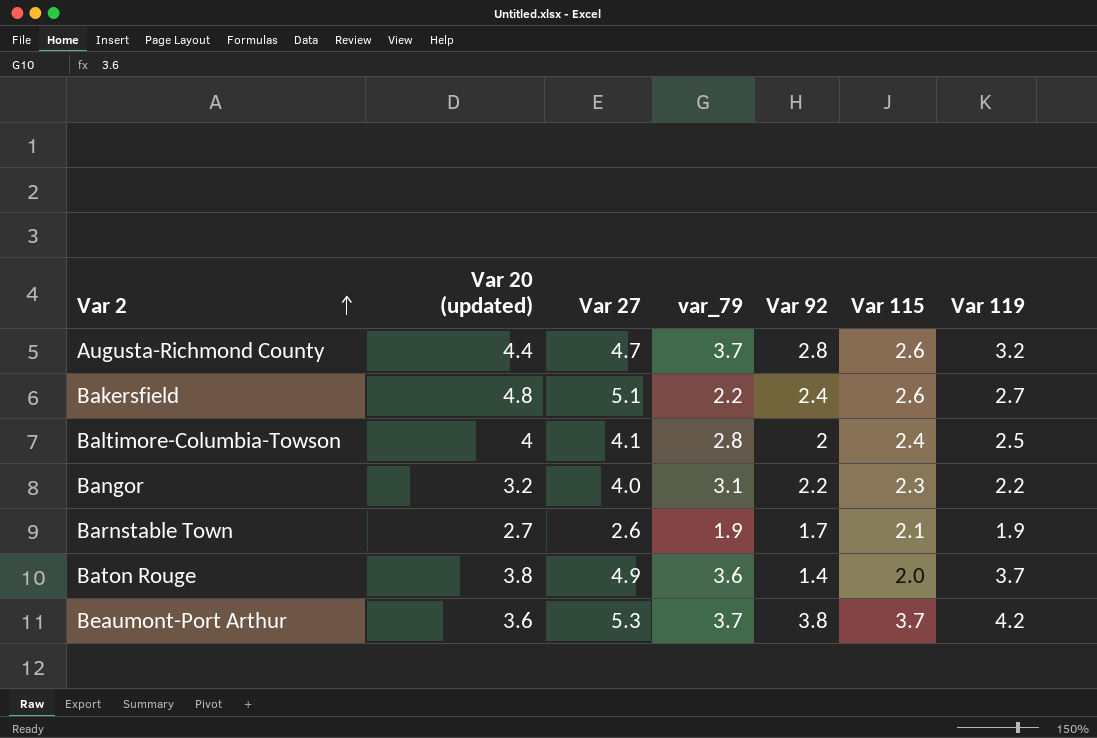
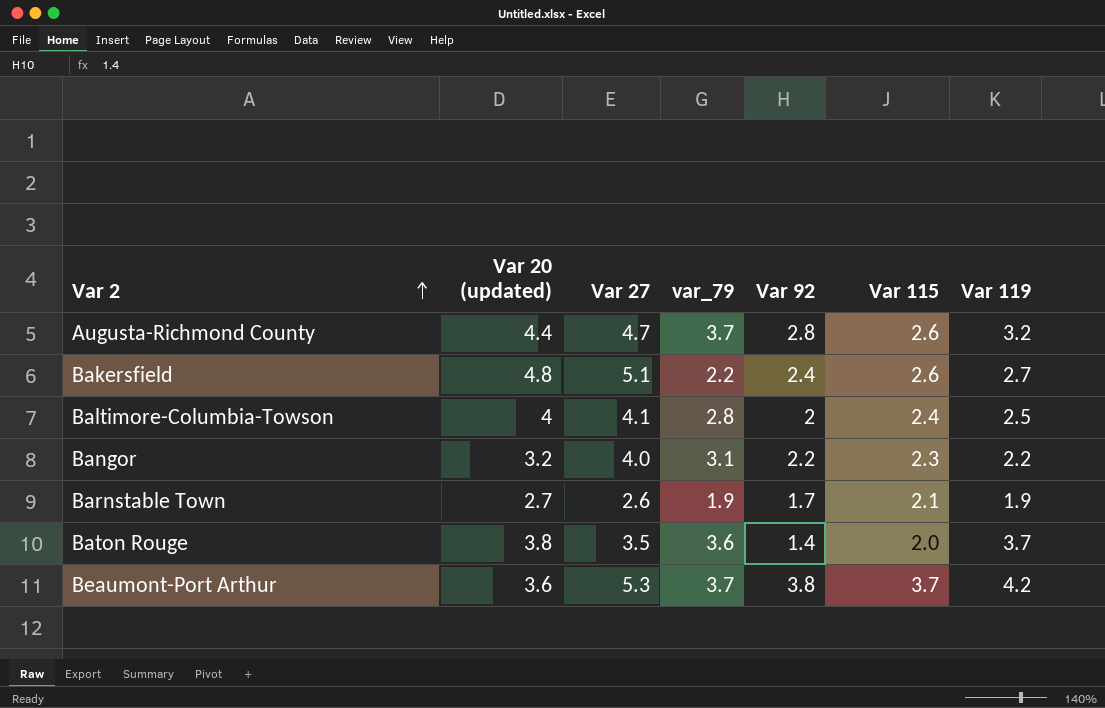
Baton Rouge | Var 27: 4.9 -> 3.5

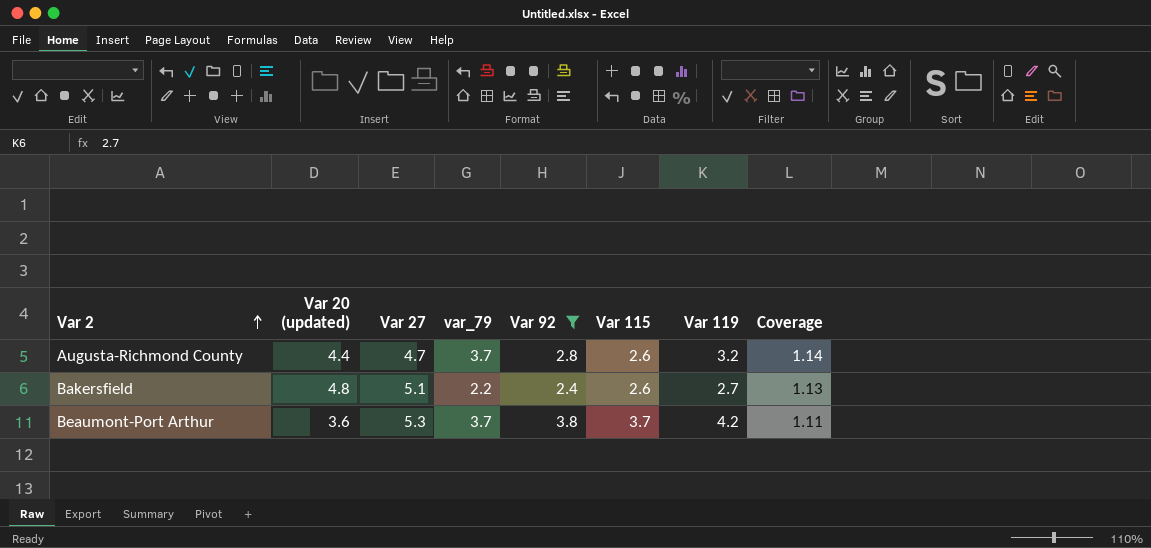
filter: none -> Var 92 >= 2.4
column Coverage | formula: none -> [Var 119] / [Var 92]

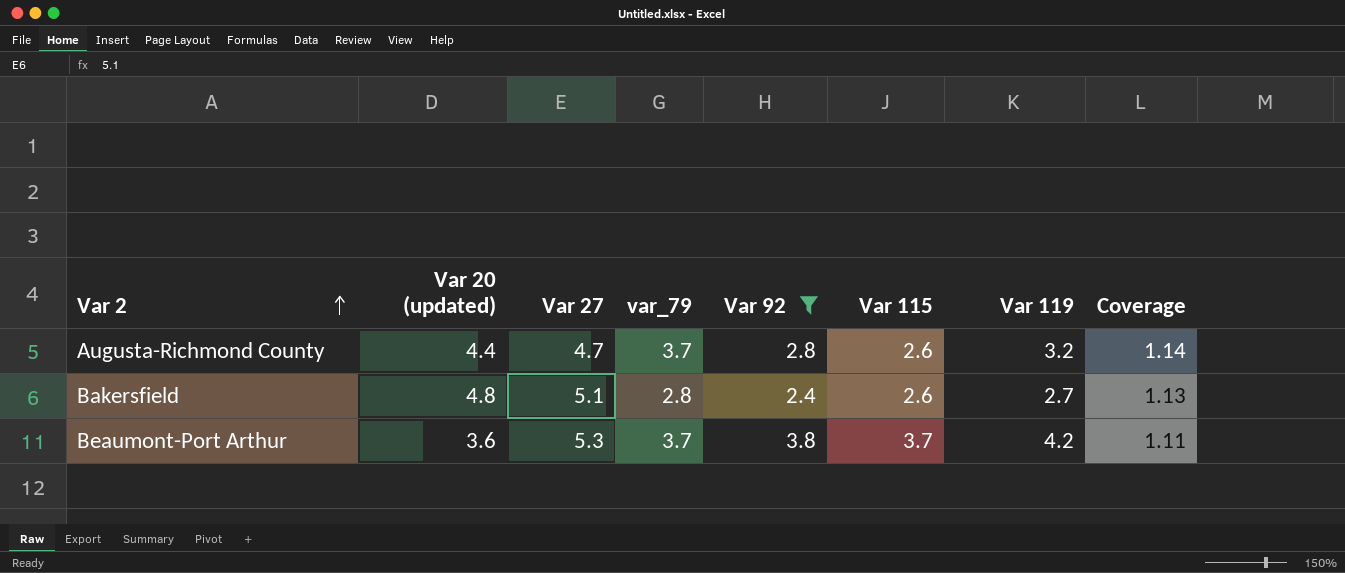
Bakersfield | var_79: 2.2 -> 2.8

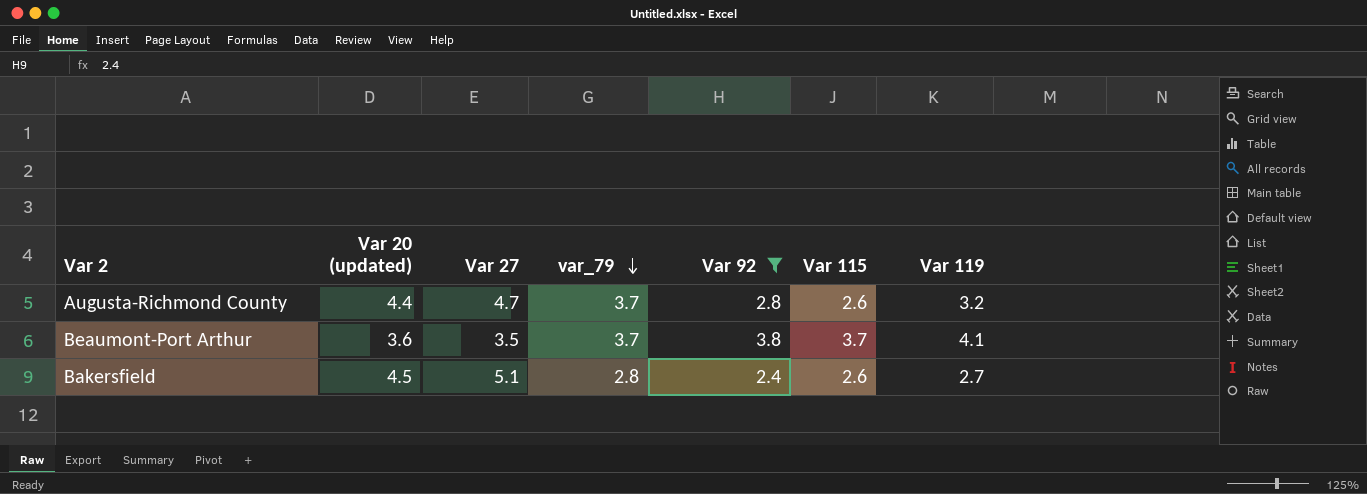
row order: Var 2 ascending -> var_79 descending
column Coverage | formula: [Var 119] / [Var 92] -> none
Beaumont-Port Arthur | Var 27: 5.3 -> 3.5
Beaumont-Port Arthur | Var 119: 4.2 -> 4.1
Bakersfield | Var 20 (updated): 4.8 -> 4.5

